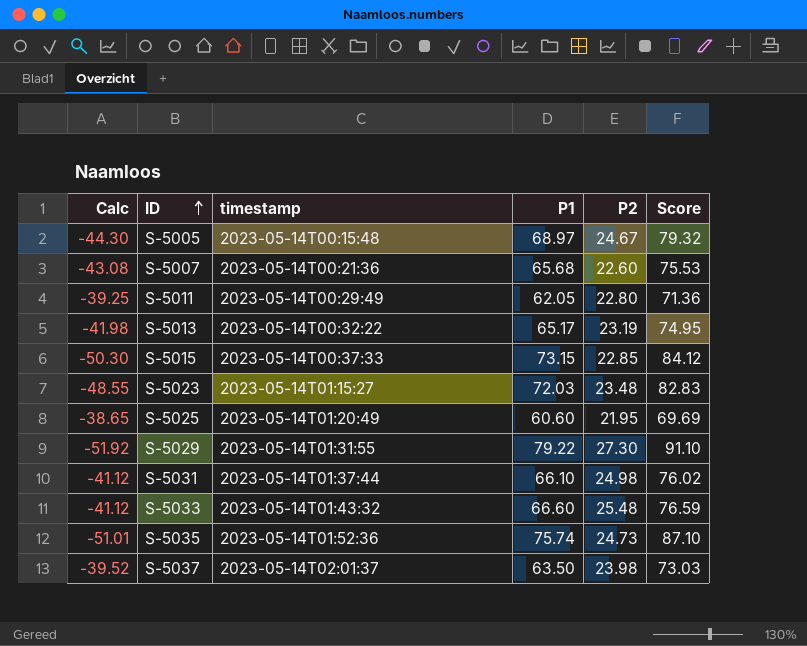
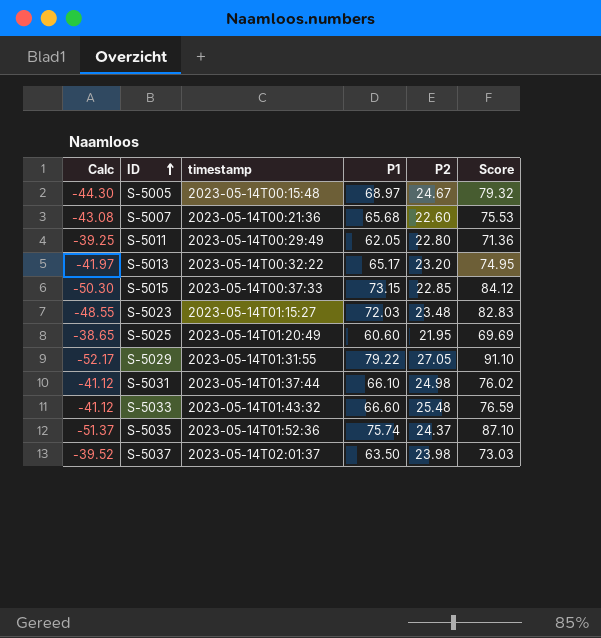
S-5013 | Calc: -41.98 -> -41.97
S-5013 | P2: 23.19 -> 23.20
S-5029 | Calc: -51.92 -> -52.17
S-5029 | P2: 27.30 -> 27.05
S-5035 | Calc: -51.01 -> -51.37
S-5035 | P2: 24.73 -> 24.37

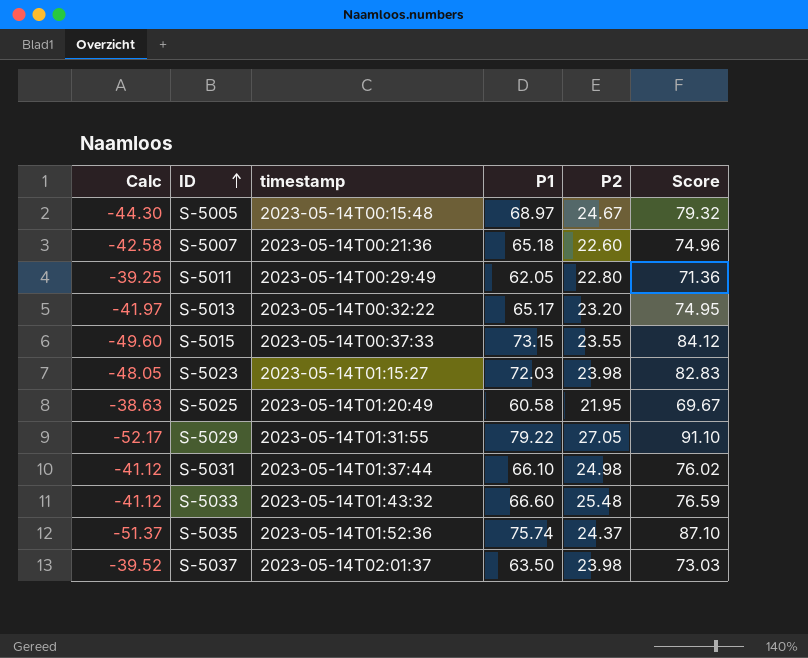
S-5007 | Calc: -43.08 -> -42.58
S-5007 | P1: 65.68 -> 65.18
S-5007 | Score: 75.53 -> 74.96
S-5015 | Calc: -50.30 -> -49.60
S-5015 | P2: 22.85 -> 23.55
S-5023 | Calc: -48.55 -> -48.05
S-5023 | P2: 23.48 -> 23.98
S-5025 | Calc: -38.65 -> -38.63
S-5025 | P1: 60.60 -> 60.58
S-5025 | Score: 69.69 -> 69.67

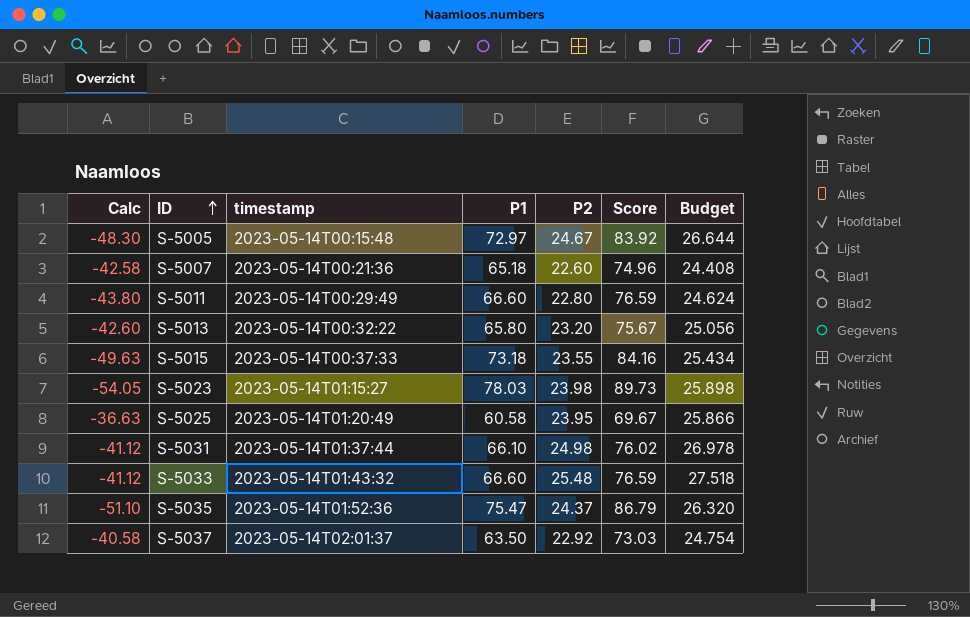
column Budget | formula: none -> [P2] * 1.08
row S-5029: -52.17 | 2023-05-14T01:31:55 | 79.22 | 27.05 | 91.10 -> none
S-5005 | Calc: -44.30 -> -48.30
S-5005 | P1: 68.97 -> 72.97
S-5005 | Score: 79.32 -> 83.92
S-5011 | Calc: -39.25 -> -43.80
S-5011 | P1: 62.05 -> 66.60
S-5011 | Score: 71.36 -> 76.59
S-5013 | Calc: -41.97 -> -42.60
S-5013 | P1: 65.17 -> 65.80
S-5013 | Score: 74.95 -> 75.67
S-5015 | Calc: -49.60 -> -49.63
S-5015 | P1: 73.15 -> 73.18
S-5015 | Score: 84.12 -> 84.16
S-5023 | Calc: -48.05 -> -54.05
S-5023 | P1: 72.03 -> 78.03
S-5023 | Score: 82.83 -> 89.73
S-5025 | Calc: -38.63 -> -36.63
S-5025 | P2: 21.95 -> 23.95
S-5035 | Calc: -51.37 -> -51.10
S-5035 | P1: 75.74 -> 75.47
S-5035 | Score: 87.10 -> 86.79
S-5037 | Calc: -39.52 -> -40.58
S-5037 | P2: 23.98 -> 22.92

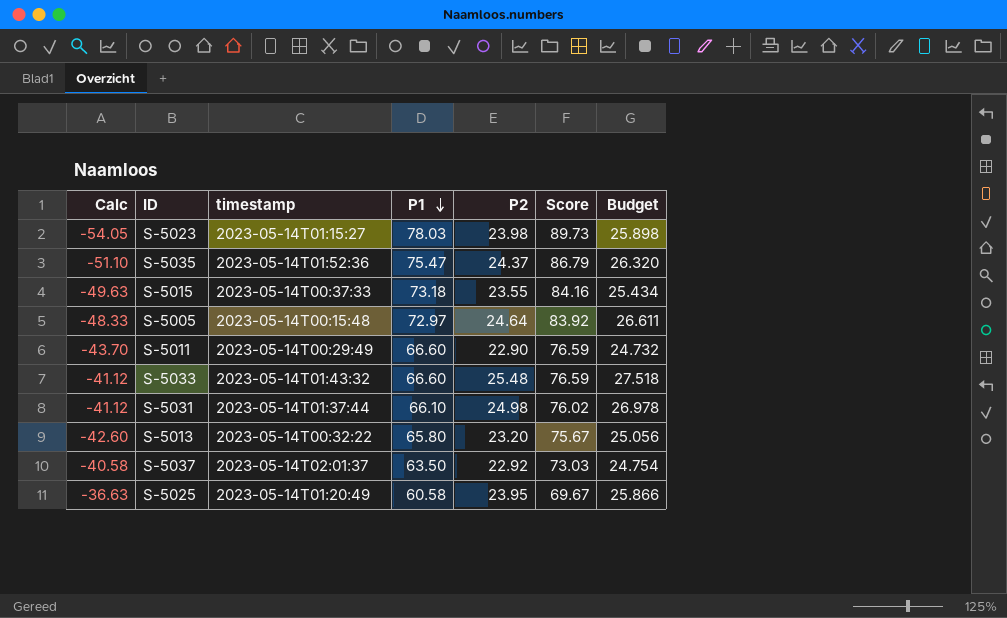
row order: ID ascending -> P1 descending
row S-5007: -42.58 | 2023-05-14T00:21:36 | 65.18 | 22.60 | 74.96 | 24.408 -> none
S-5005 | Calc: -48.30 -> -48.33
S-5005 | P2: 24.67 -> 24.64
S-5005 | Budget: 26.644 -> 26.611
S-5011 | Calc: -43.80 -> -43.70
S-5011 | P2: 22.80 -> 22.90
S-5011 | Budget: 24.624 -> 24.732

